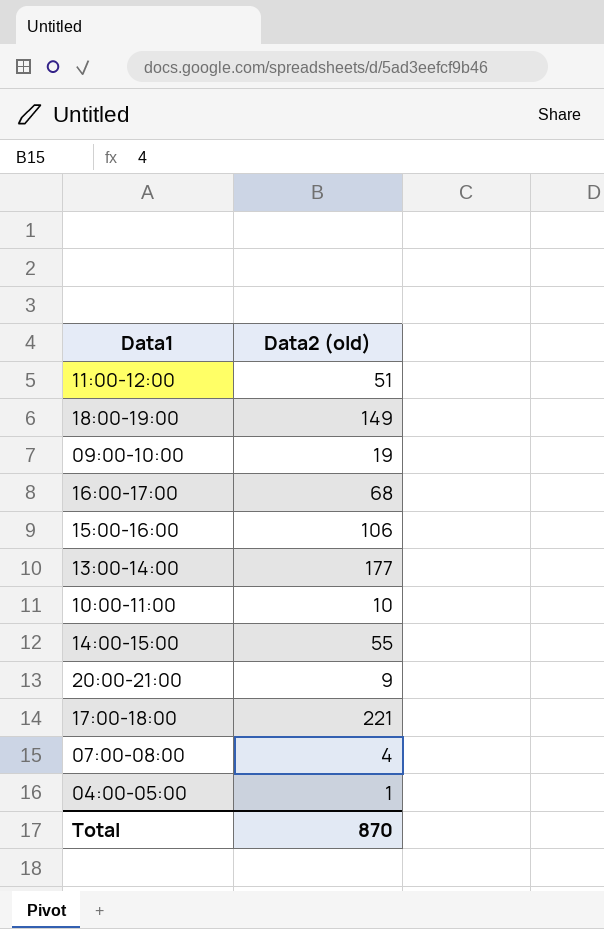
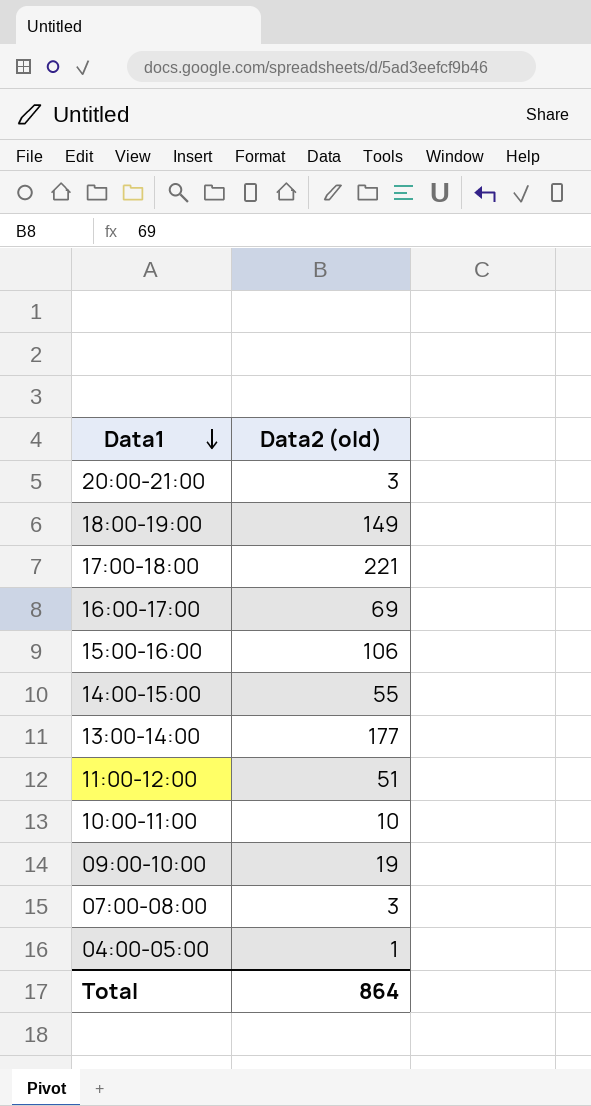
row order: none -> Data1 descending
20:00-21:00 | Data2 (old): 9 -> 3
16:00-17:00 | Data2 (old): 68 -> 69
07:00-08:00 | Data2 (old): 4 -> 3
Total | Data2 (old): 870 -> 864

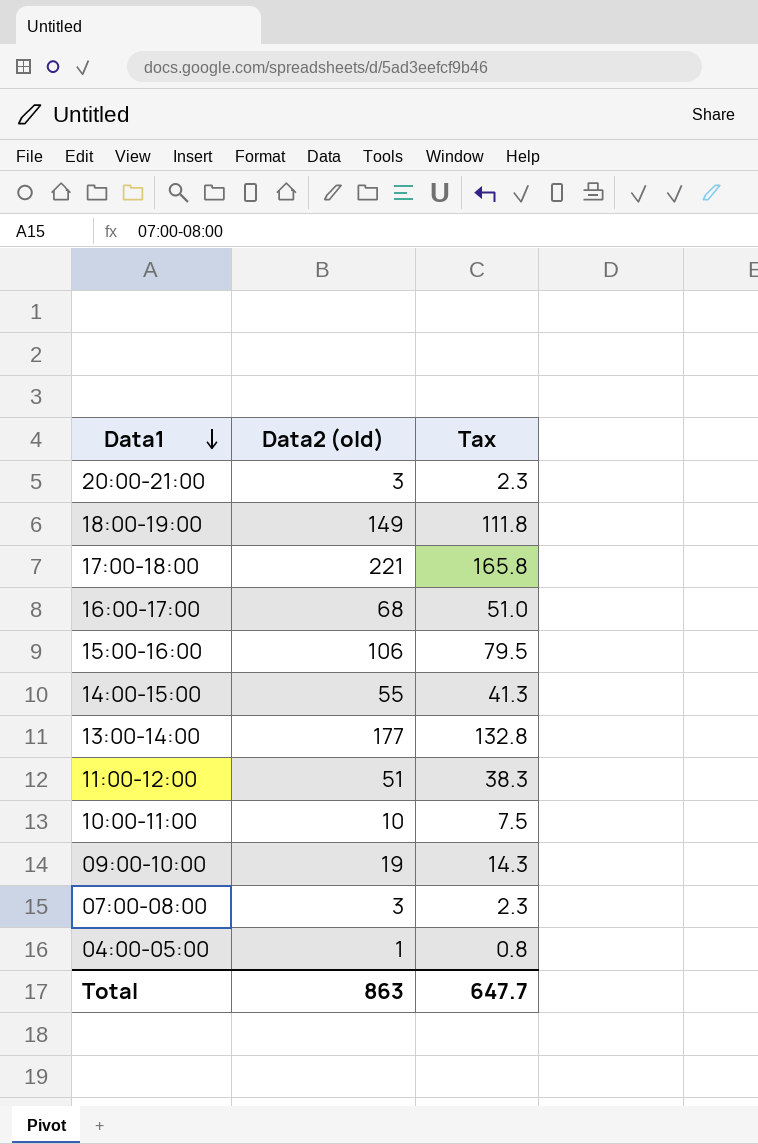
column Tax | formula: none -> [Data2 (old)] * 0.75
16:00-17:00 | Data2 (old): 69 -> 68
Total | Data2 (old): 864 -> 863

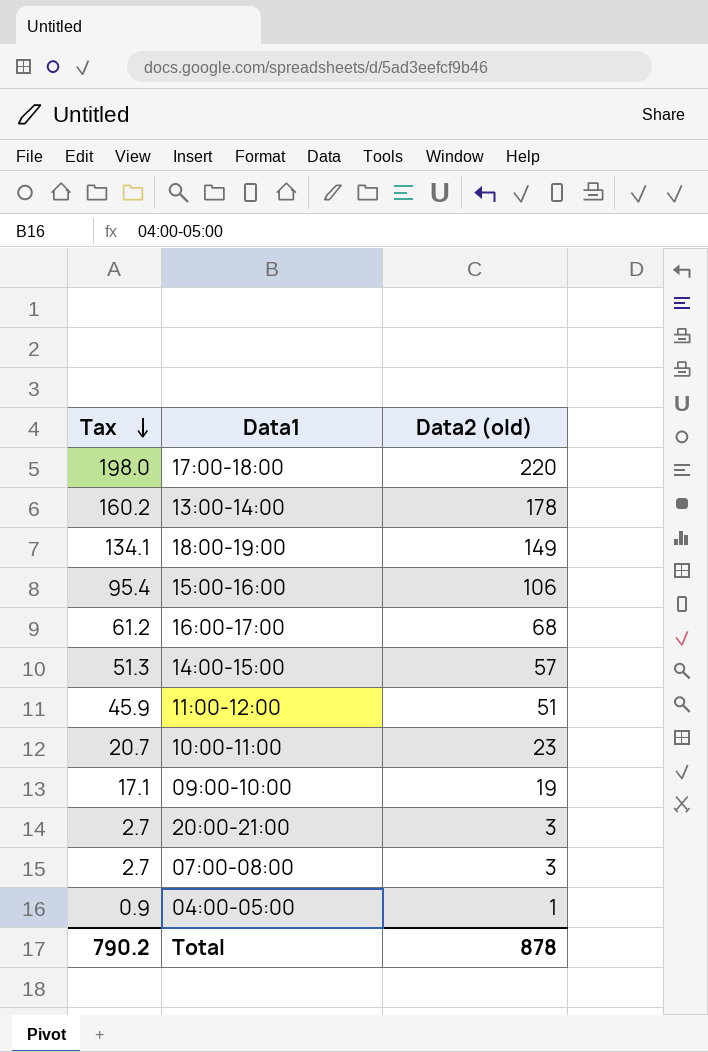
row order: Data1 descending -> Tax descending
column Tax | formula: [Data2 (old)] * 0.75 -> [Data2 (old)] * 0.9
column Tax | position: 3 -> 1
17:00-18:00 | Data2 (old): 221 -> 220
13:00-14:00 | Data2 (old): 177 -> 178
14:00-15:00 | Data2 (old): 55 -> 57
10:00-11:00 | Data2 (old): 10 -> 23
Total | Tax: 647.7 -> 790.2
Total | Data2 (old): 863 -> 878

